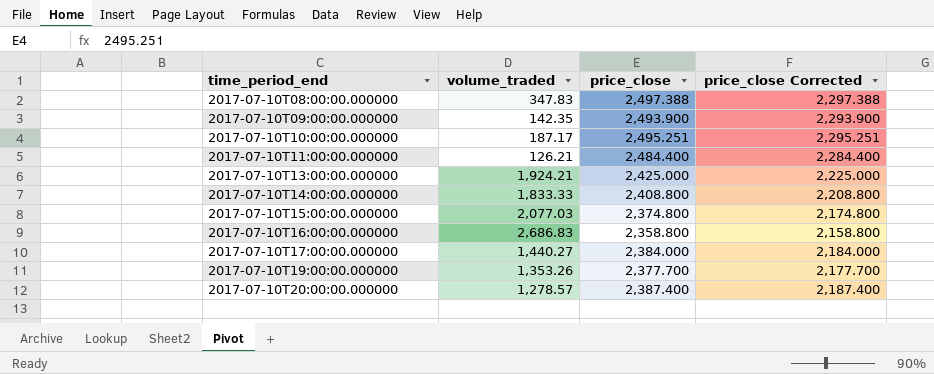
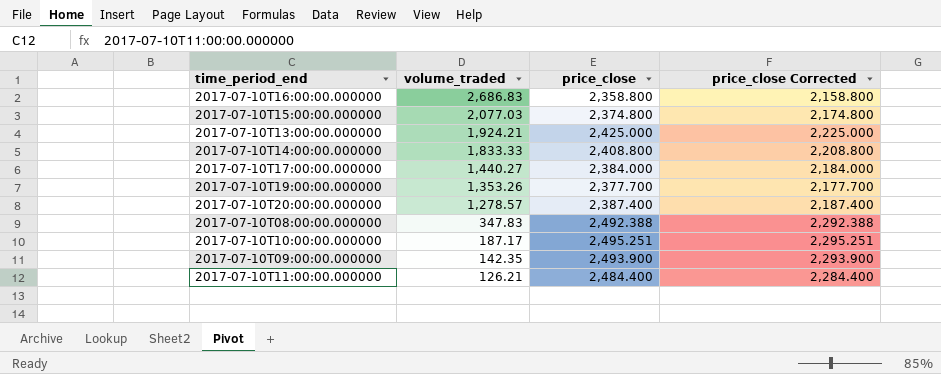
row order: time_period_end ascending -> volume_traded descending
2017-07-10T08:00:00.000000 | price_close: 2,497.388 -> 2,492.388
2017-07-10T08:00:00.000000 | price_close Corrected: 2,297.388 -> 2,292.388

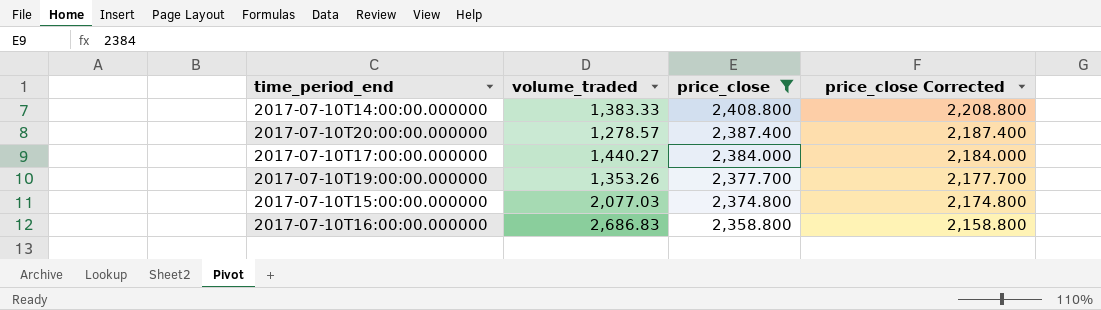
filter: none -> price_close <= 2,408.800
row order: volume_traded descending -> price_close descending
2017-07-10T14:00:00.000000 | volume_traded: 1,833.33 -> 1,383.33

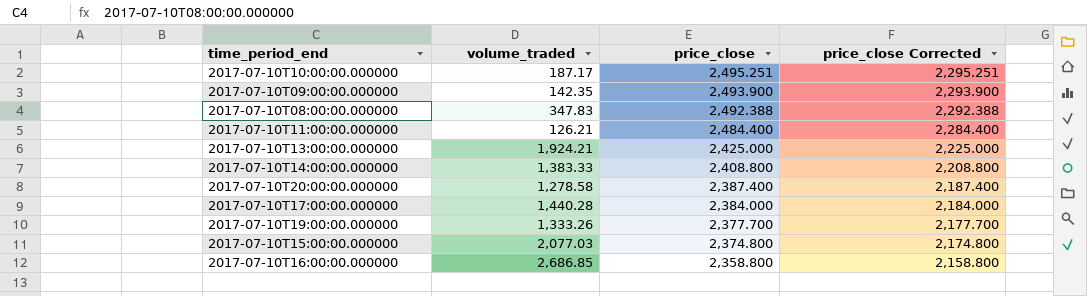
filter: price_close <= 2,408.800 -> none
2017-07-10T20:00:00.000000 | volume_traded: 1,278.57 -> 1,278.58
2017-07-10T17:00:00.000000 | volume_traded: 1,440.27 -> 1,440.28
2017-07-10T19:00:00.000000 | volume_traded: 1,353.26 -> 1,333.26
2017-07-10T16:00:00.000000 | volume_traded: 2,686.83 -> 2,686.85

